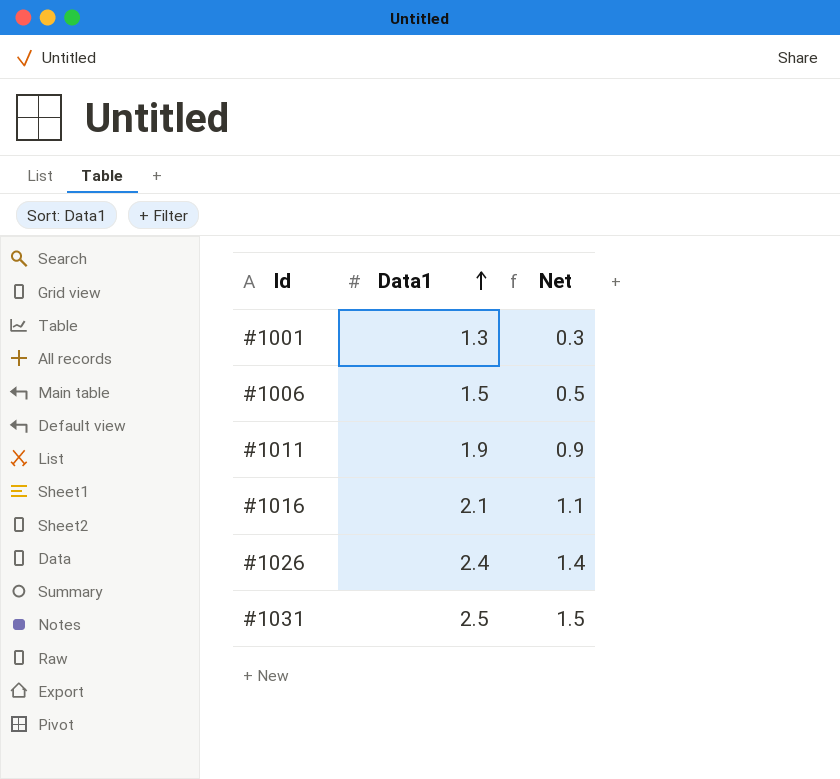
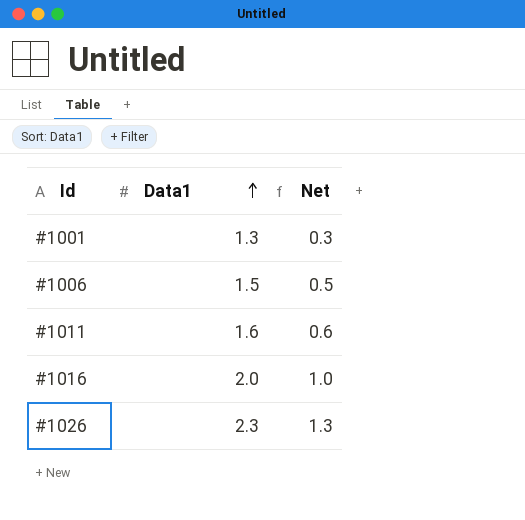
row #1031: 2.5 | 1.5 -> none
#1011 | Data1: 1.9 -> 1.6
#1011 | Net: 0.9 -> 0.6
#1016 | Data1: 2.1 -> 2.0
#1016 | Net: 1.1 -> 1.0
#1026 | Data1: 2.4 -> 2.3
#1026 | Net: 1.4 -> 1.3

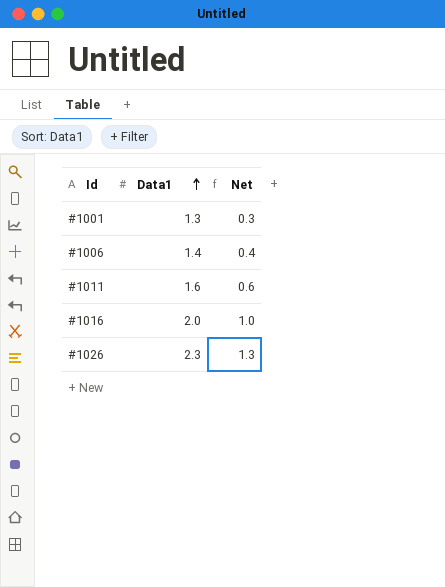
#1006 | Data1: 1.5 -> 1.4
#1006 | Net: 0.5 -> 0.4

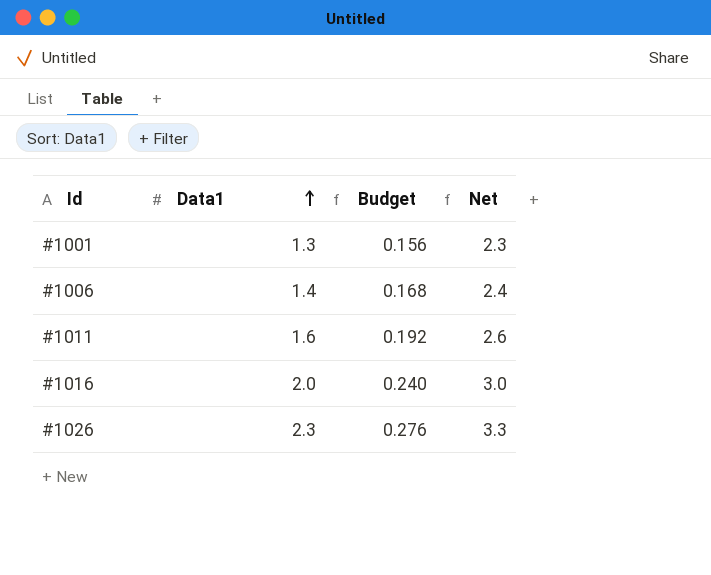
column Budget | formula: none -> [Data1] * 0.12
column Net | formula: [Data1] - 1 -> [Data1] + 1

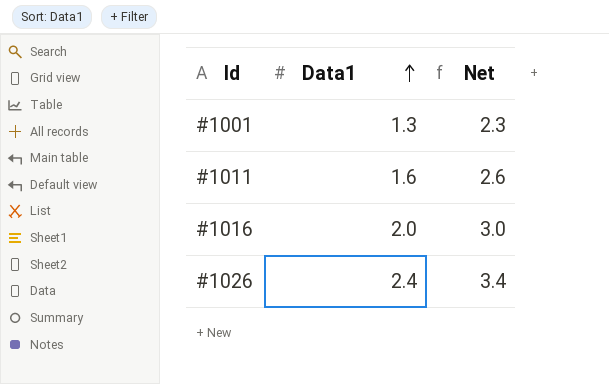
column Budget | formula: [Data1] * 0.12 -> none
row #1006: 1.4 | 0.168 | 2.4 -> none
#1026 | Data1: 2.3 -> 2.4
#1026 | Net: 3.3 -> 3.4

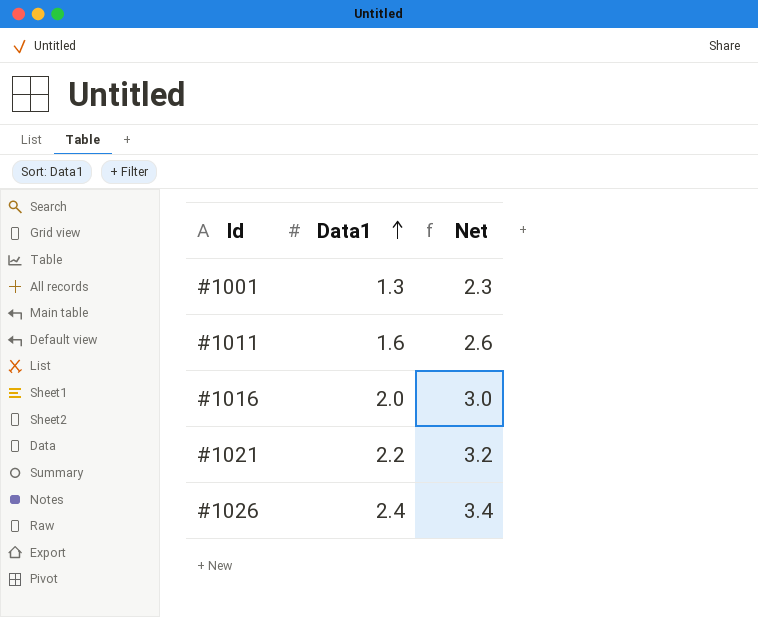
row #1021: none -> 2.2 | 3.2

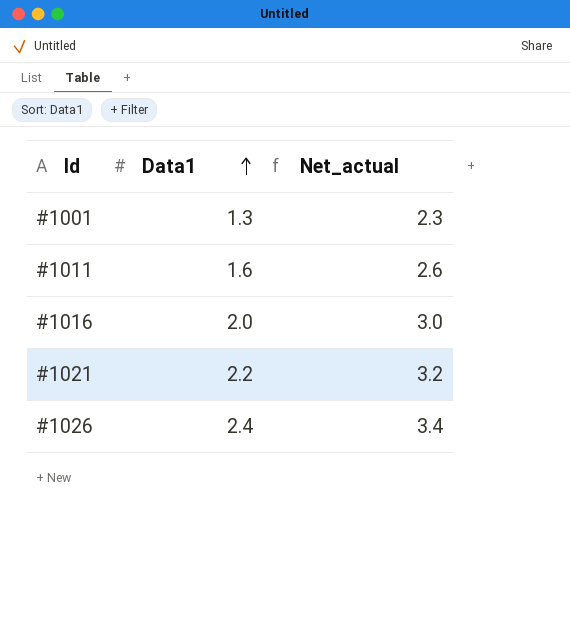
column name: Net -> Net_actual

